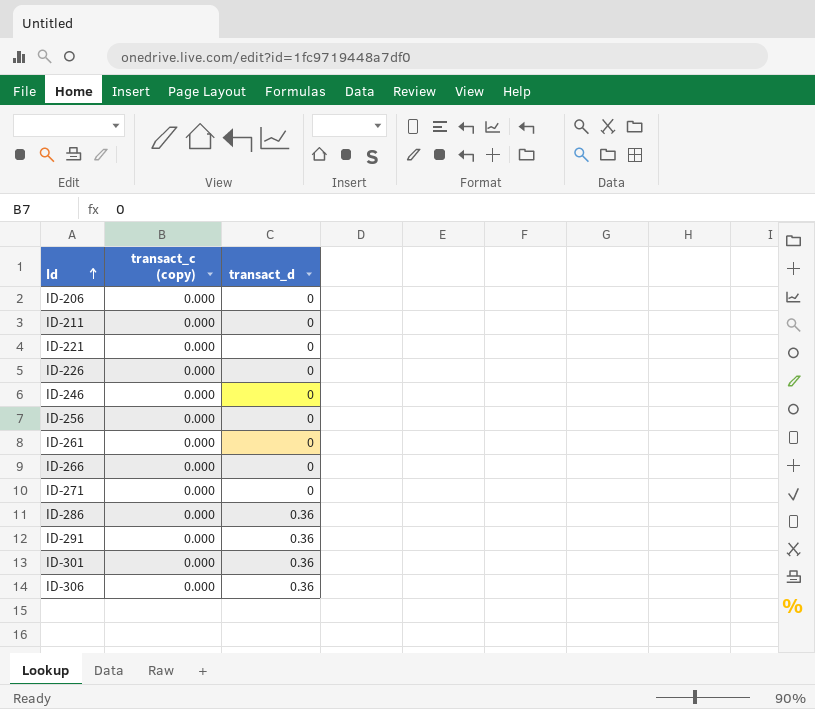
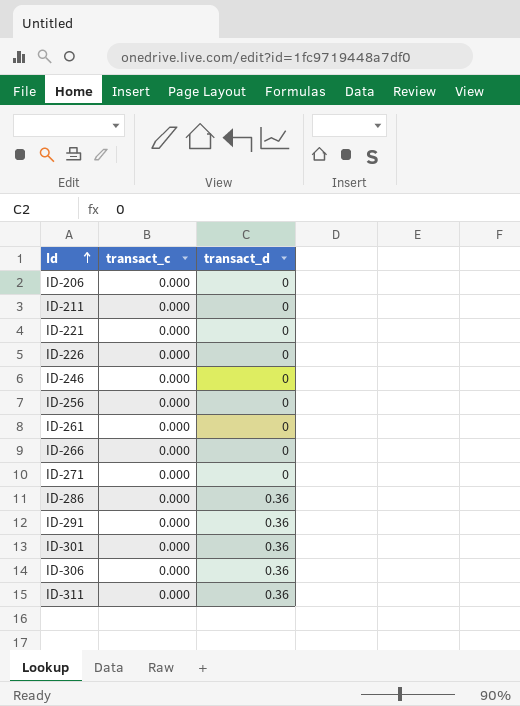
column name: transact_c (copy) -> transact_c
row ID-311: none -> 0.000 | 0.36

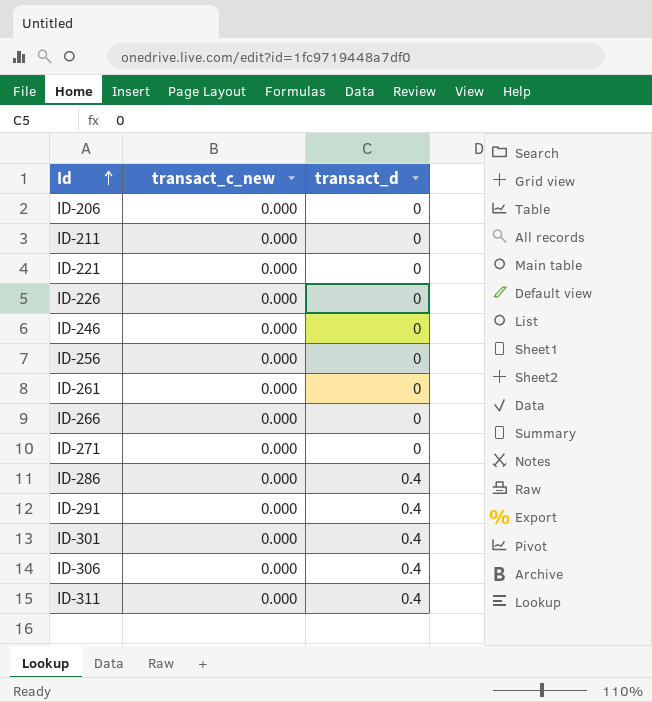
column name: transact_c -> transact_c_new
ID-286 | transact_d: 0.36 -> 0.4
ID-291 | transact_d: 0.36 -> 0.4
ID-301 | transact_d: 0.36 -> 0.4
ID-306 | transact_d: 0.36 -> 0.4
ID-311 | transact_d: 0.36 -> 0.4

